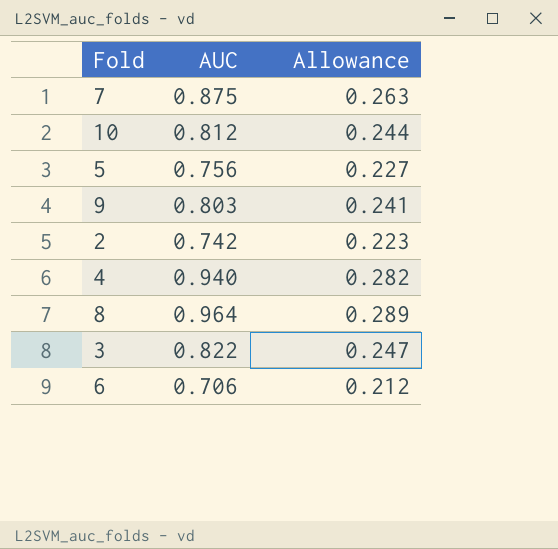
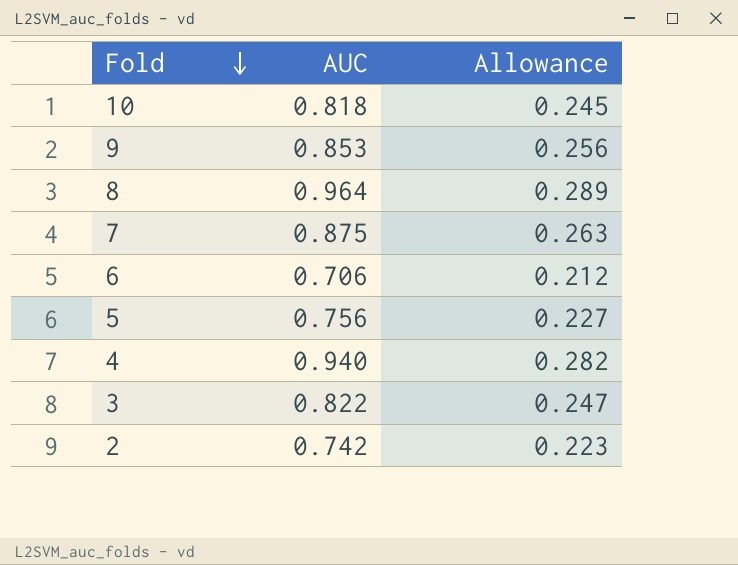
row order: none -> Fold descending
10 | AUC: 0.812 -> 0.818
10 | Allowance: 0.244 -> 0.245
9 | AUC: 0.803 -> 0.853
9 | Allowance: 0.241 -> 0.256

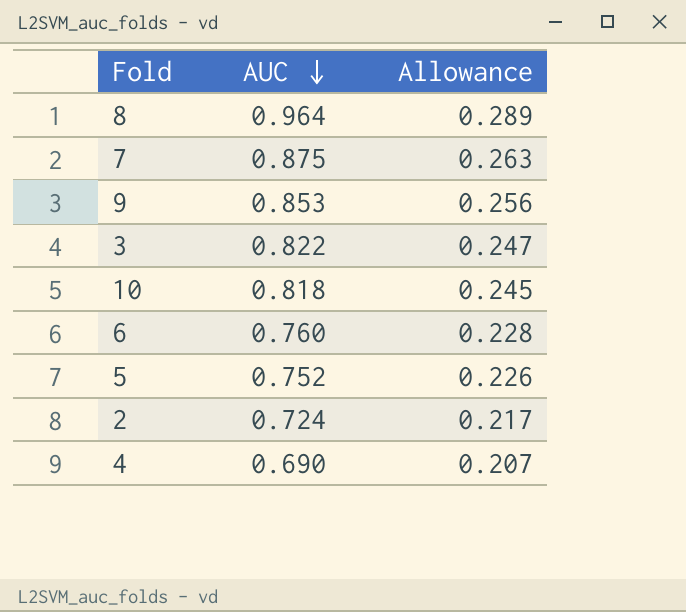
row order: Fold descending -> AUC descending
6 | AUC: 0.706 -> 0.760
6 | Allowance: 0.212 -> 0.228
5 | AUC: 0.756 -> 0.752
5 | Allowance: 0.227 -> 0.226
2 | AUC: 0.742 -> 0.724
2 | Allowance: 0.223 -> 0.217
4 | AUC: 0.940 -> 0.690
4 | Allowance: 0.282 -> 0.207

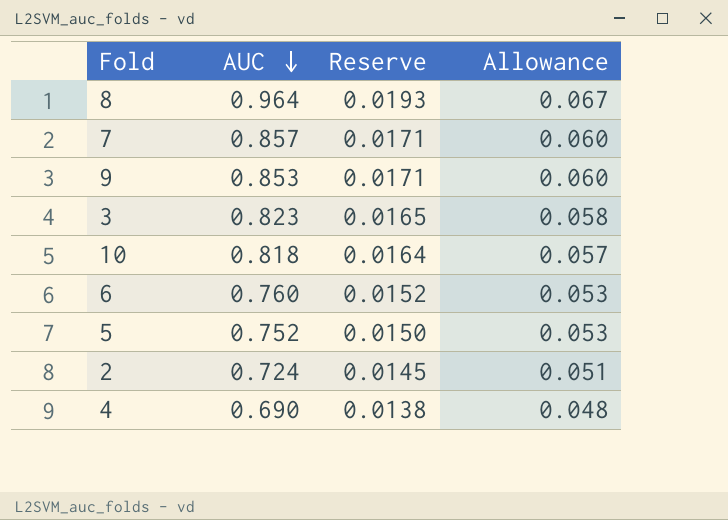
column Reserve | formula: none -> [AUC] * 0.02
column Allowance | formula: [AUC] * 0.3 -> [AUC] * 0.07
7 | AUC: 0.875 -> 0.857
3 | AUC: 0.822 -> 0.823

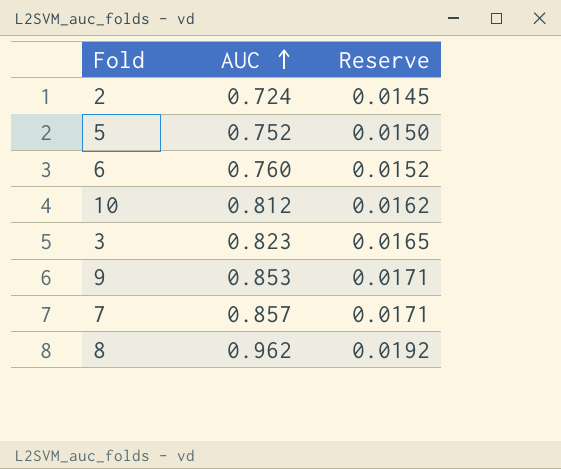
row order: AUC descending -> AUC ascending
column Allowance | formula: [AUC] * 0.07 -> none
row 4: 0.690 | 0.0138 | 0.048 -> none
10 | AUC: 0.818 -> 0.812
10 | Reserve: 0.0164 -> 0.0162
8 | AUC: 0.964 -> 0.962
8 | Reserve: 0.0193 -> 0.0192

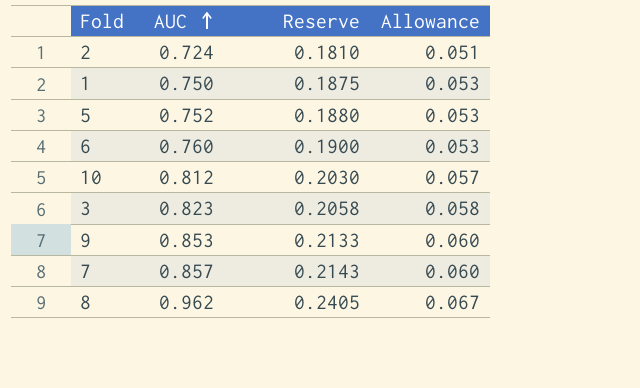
column Reserve | formula: [AUC] * 0.02 -> [AUC] * 0.25
column Allowance | formula: none -> [AUC] * 0.07
row 1: none -> 0.750 | 0.1875 | 0.053

